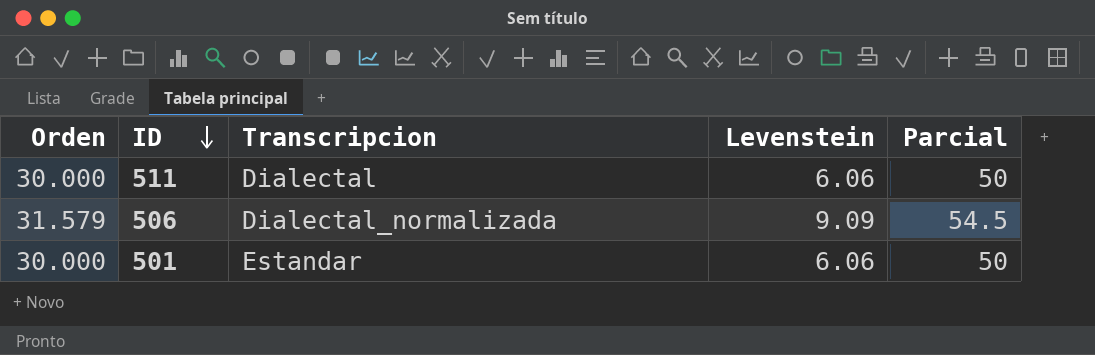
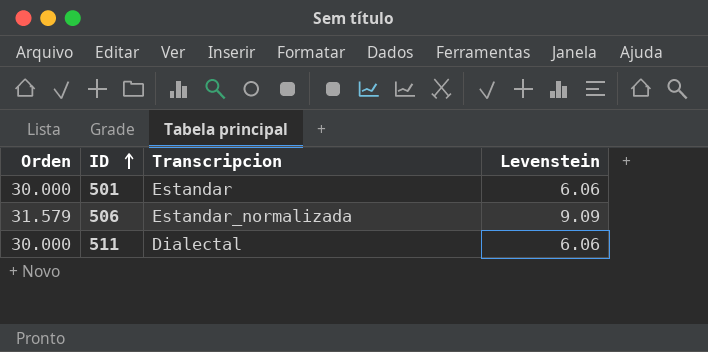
row order: ID descending -> ID ascending
column Parcial | position: 5 -> none
506 | Transcripcion: Dialectal_normalizada -> Estandar_normalizada

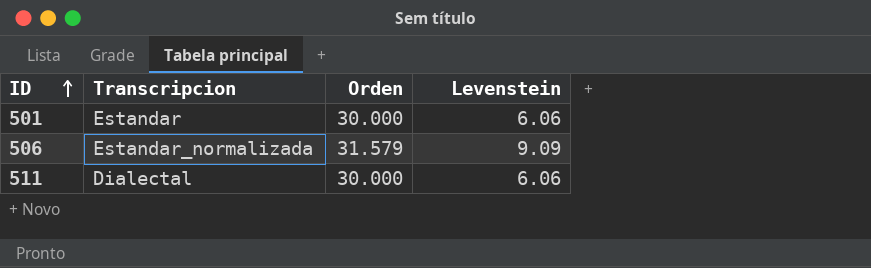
column Orden | position: 1 -> 3

